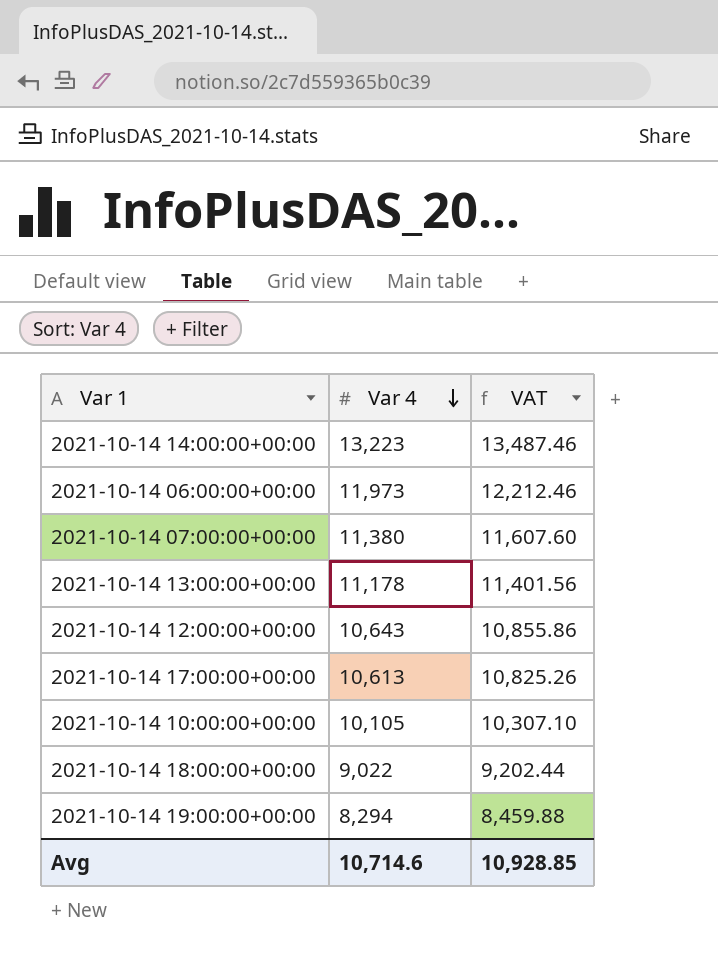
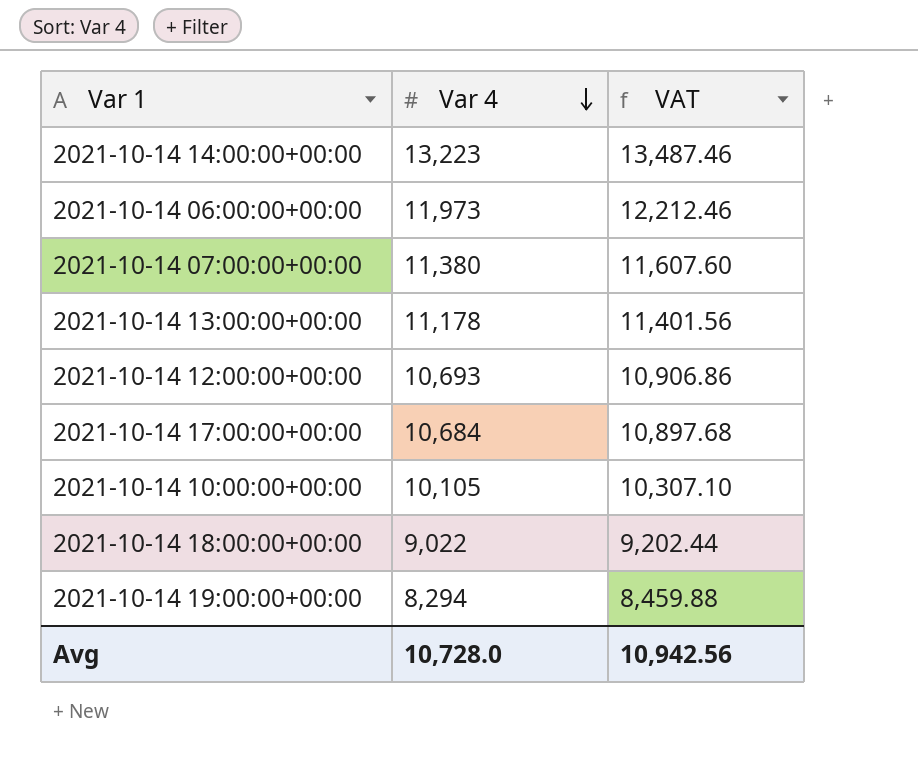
2021-10-14 12:00:00+00:00 | Var 4: 10,643 -> 10,693
2021-10-14 12:00:00+00:00 | VAT: 10,855.86 -> 10,906.86
2021-10-14 17:00:00+00:00 | Var 4: 10,613 -> 10,684
2021-10-14 17:00:00+00:00 | VAT: 10,825.26 -> 10,897.68
Avg | Var 4: 10,714.6 -> 10,728.0
Avg | VAT: 10,928.85 -> 10,942.56

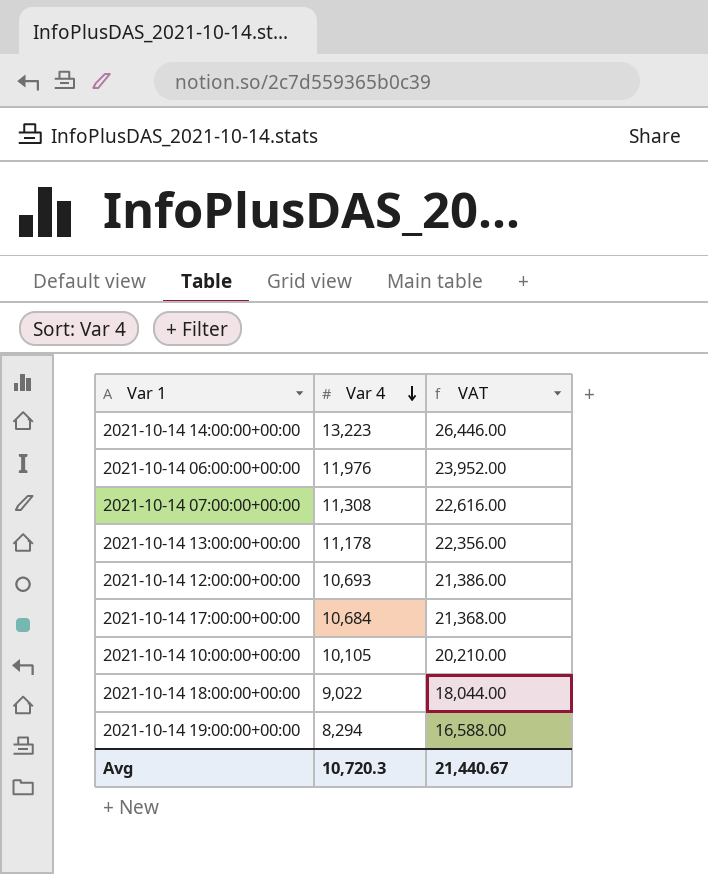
column VAT | formula: [Var 4] * 1.02 -> [Var 4] * 2
2021-10-14 06:00:00+00:00 | Var 4: 11,973 -> 11,976
2021-10-14 07:00:00+00:00 | Var 4: 11,380 -> 11,308
Avg | Var 4: 10,728.0 -> 10,720.3
Avg | VAT: 10,942.56 -> 21,440.67

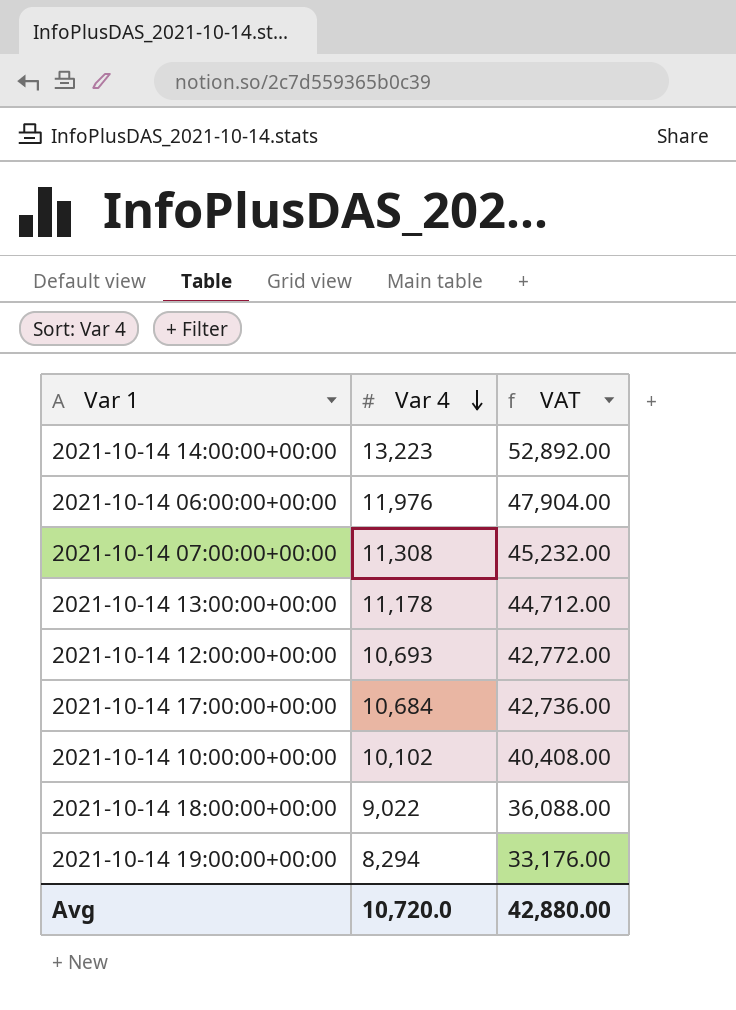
column VAT | formula: [Var 4] * 2 -> [Var 4] * 4
2021-10-14 10:00:00+00:00 | Var 4: 10,105 -> 10,102
Avg | Var 4: 10,720.3 -> 10,720.0
Avg | VAT: 21,440.67 -> 42,880.00

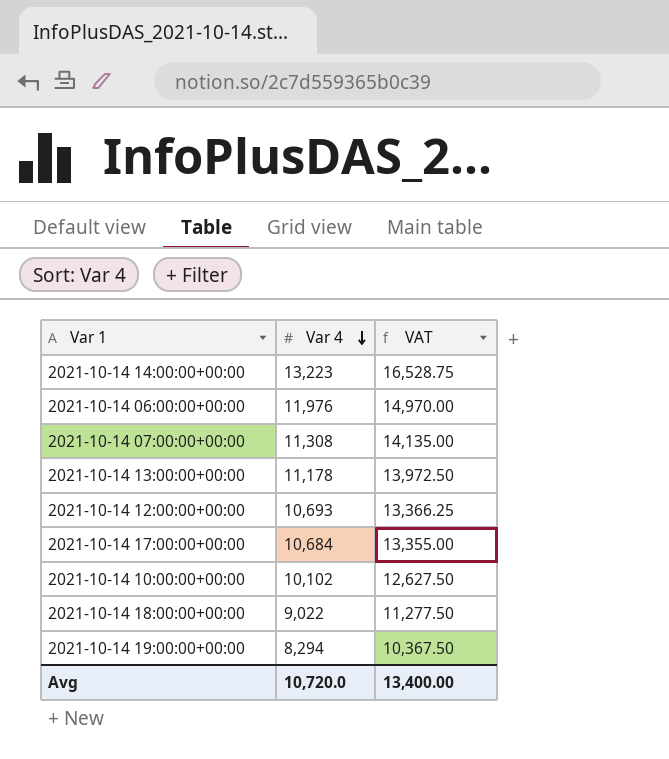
column VAT | formula: [Var 4] * 4 -> [Var 4] * 1.25
Avg | VAT: 42,880.00 -> 13,400.00

